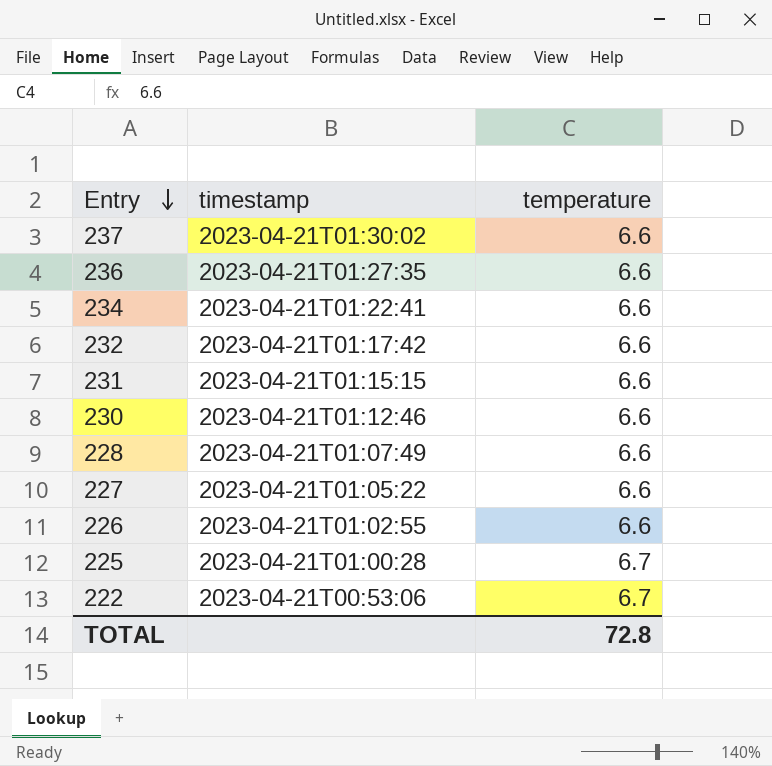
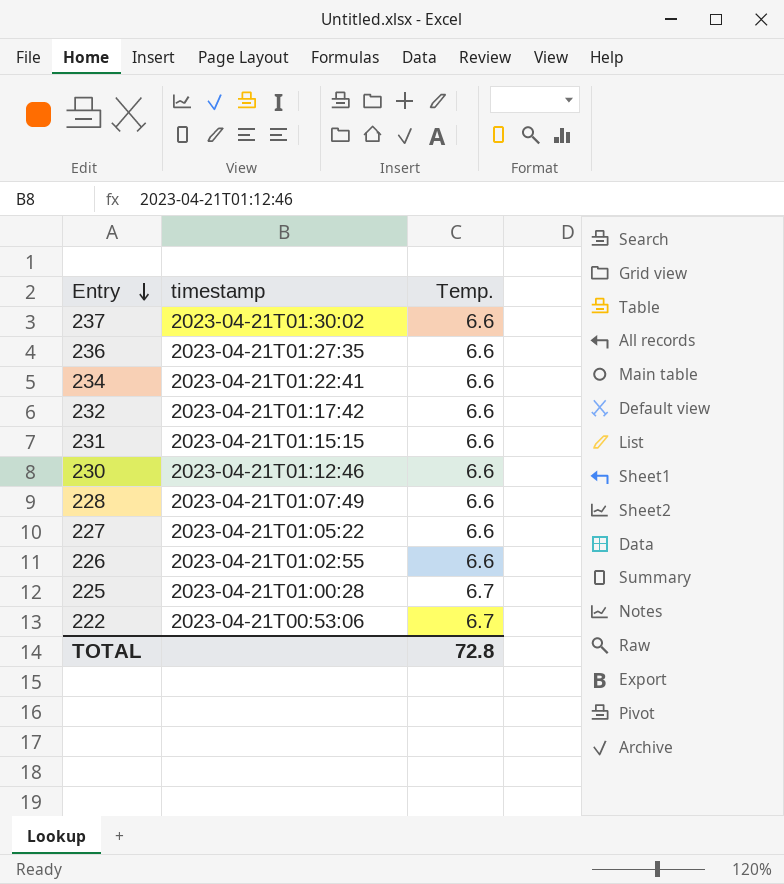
column name: temperature -> Temp.

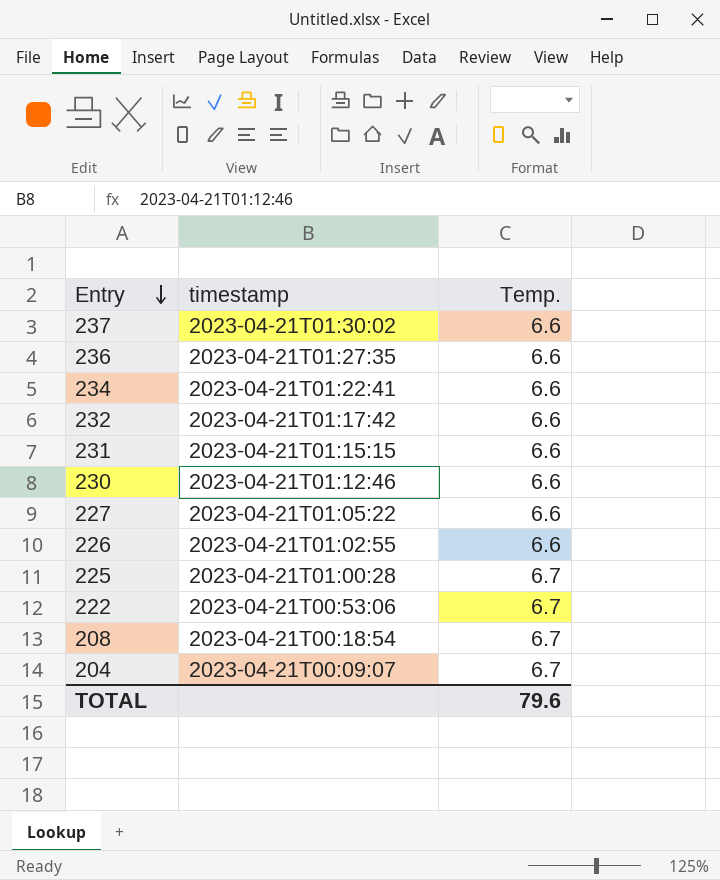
row 228: 2023-04-21T01:07:49 | 6.6 -> none
row 208: none -> 2023-04-21T00:18:54 | 6.7
row 204: none -> 2023-04-21T00:09:07 | 6.7
TOTAL | Temp.: 72.8 -> 79.6

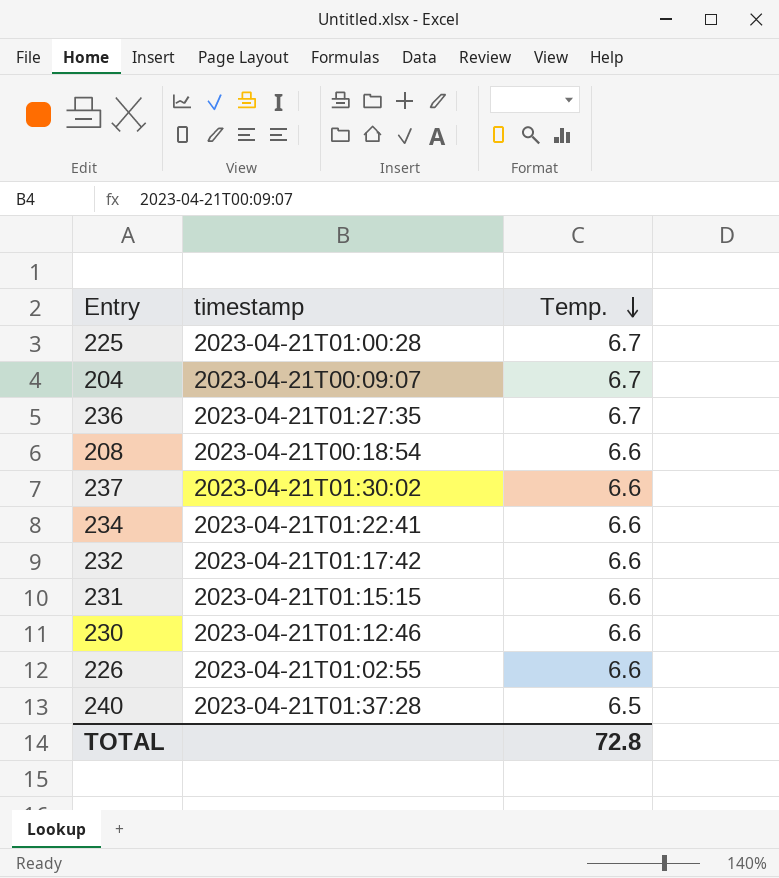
row order: Entry descending -> Temp. descending
row 227: 2023-04-21T01:05:22 | 6.6 -> none
row 222: 2023-04-21T00:53:06 | 6.7 -> none
236 | Temp.: 6.6 -> 6.7
208 | Temp.: 6.7 -> 6.6
row 240: none -> 2023-04-21T01:37:28 | 6.5
TOTAL | Temp.: 79.6 -> 72.8

